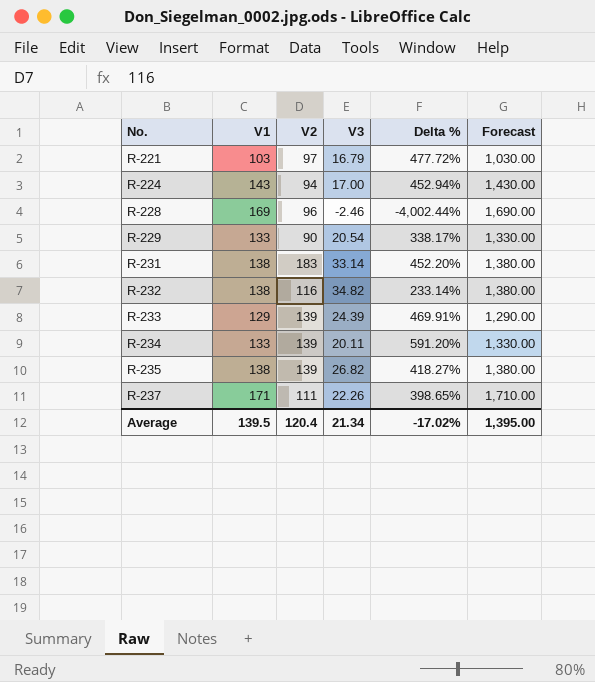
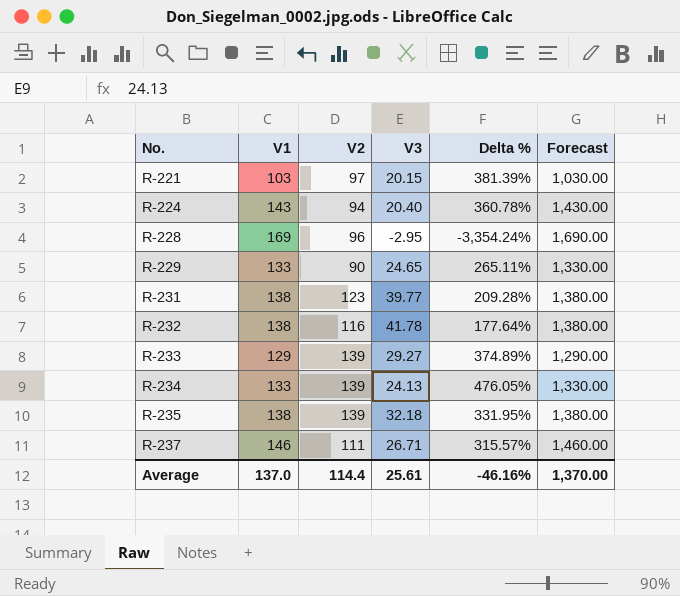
R-221 | V3: 16.79 -> 20.15
R-221 | Delta %: 477.72% -> 381.39%
R-224 | V3: 17.00 -> 20.40
R-224 | Delta %: 452.94% -> 360.78%
R-228 | V3: -2.46 -> -2.95
R-228 | Delta %: -4,002.44% -> -3,354.24%
R-229 | V3: 20.54 -> 24.65
R-229 | Delta %: 338.17% -> 265.11%
R-231 | V2: 183 -> 123
R-231 | V3: 33.14 -> 39.77
R-231 | Delta %: 452.20% -> 209.28%
R-232 | V3: 34.82 -> 41.78
R-232 | Delta %: 233.14% -> 177.64%
R-233 | V3: 24.39 -> 29.27
R-233 | Delta %: 469.91% -> 374.89%
R-234 | V3: 20.11 -> 24.13
R-234 | Delta %: 591.20% -> 476.05%
R-235 | V3: 26.82 -> 32.18
R-235 | Delta %: 418.27% -> 331.95%
R-237 | V1: 171 -> 146
R-237 | V3: 22.26 -> 26.71
R-237 | Delta %: 398.65% -> 315.57%
R-237 | Forecast: 1,710.00 -> 1,460.00
Average | V1: 139.5 -> 137.0
Average | V2: 120.4 -> 114.4
Average | V3: 21.34 -> 25.61
Average | Delta %: -17.02% -> -46.16%
Average | Forecast: 1,395.00 -> 1,370.00

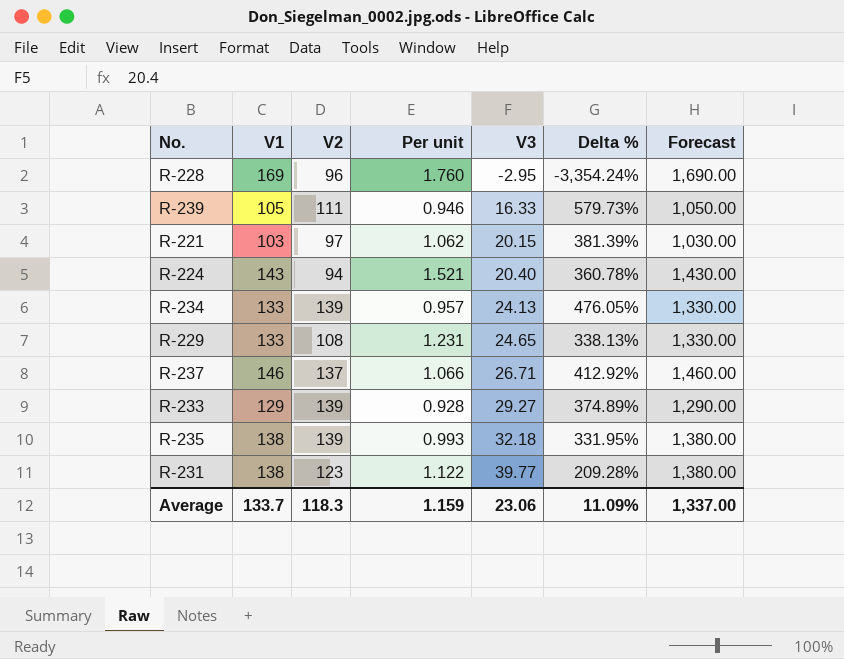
row order: No. ascending -> V3 ascending
column Per unit | formula: none -> [V1] / [V2]
row R-232: 138 | 116 | 41.78 | 177.64% | 1,380.00 -> none
row R-239: none -> 105 | 111 | 0.946 | 16.33 | 579.73% | 1,050.00
R-229 | V2: 90 -> 108
R-229 | Delta %: 265.11% -> 338.13%
R-237 | V2: 111 -> 137
R-237 | Delta %: 315.57% -> 412.92%
Average | V1: 137.0 -> 133.7
Average | V2: 114.4 -> 118.3
Average | V3: 25.61 -> 23.06
Average | Delta %: -46.16% -> 11.09%
Average | Forecast: 1,370.00 -> 1,337.00

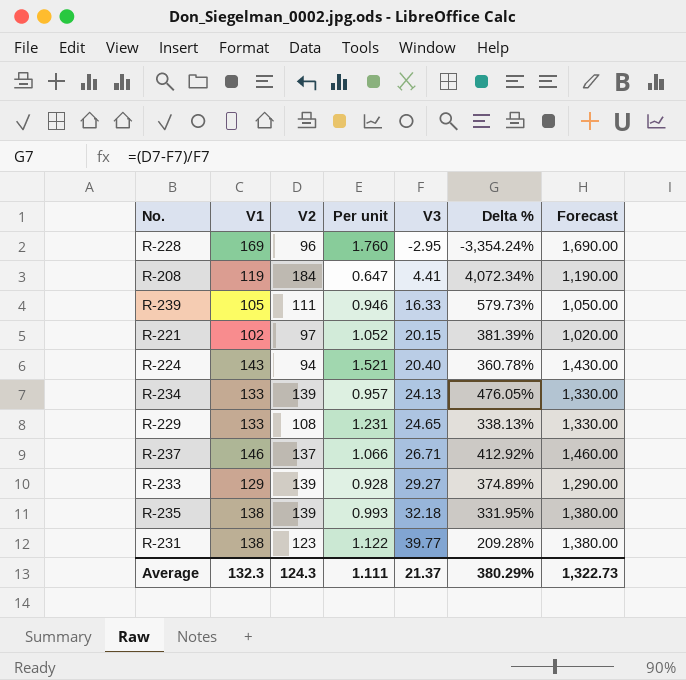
row R-208: none -> 119 | 184 | 0.647 | 4.41 | 4,072.34% | 1,190.00
R-221 | V1: 103 -> 102
R-221 | Per unit: 1.062 -> 1.052
R-221 | Forecast: 1,030.00 -> 1,020.00
Average | V1: 133.7 -> 132.3
Average | V2: 118.3 -> 124.3
Average | Per unit: 1.159 -> 1.111
Average | V3: 23.06 -> 21.37
Average | Delta %: 11.09% -> 380.29%
Average | Forecast: 1,337.00 -> 1,322.73

